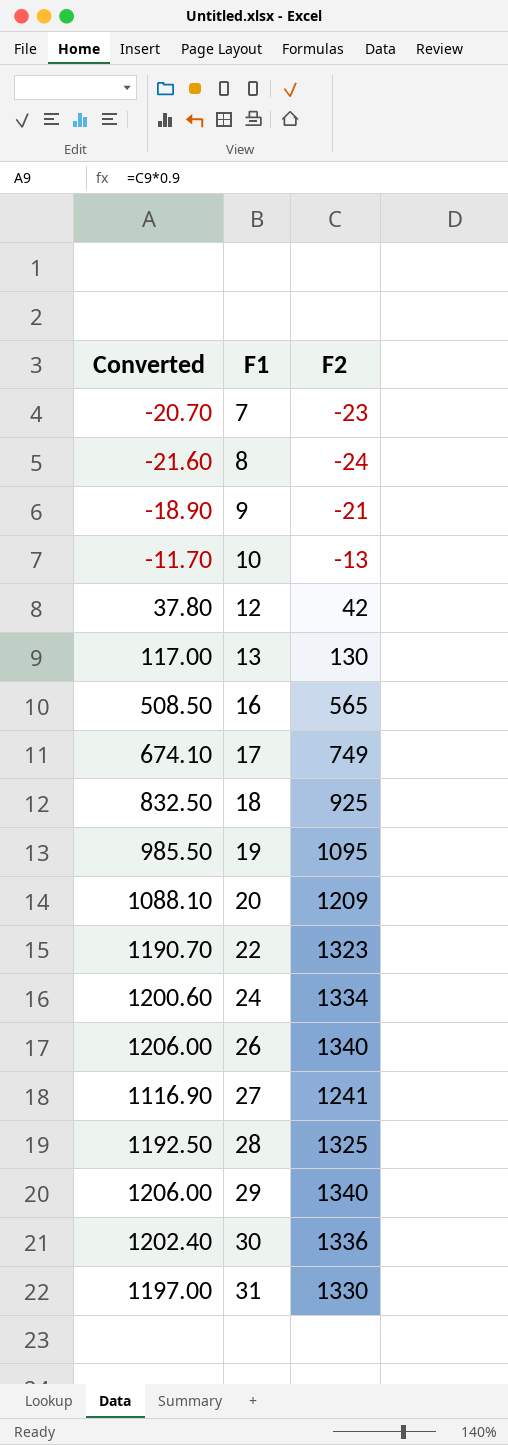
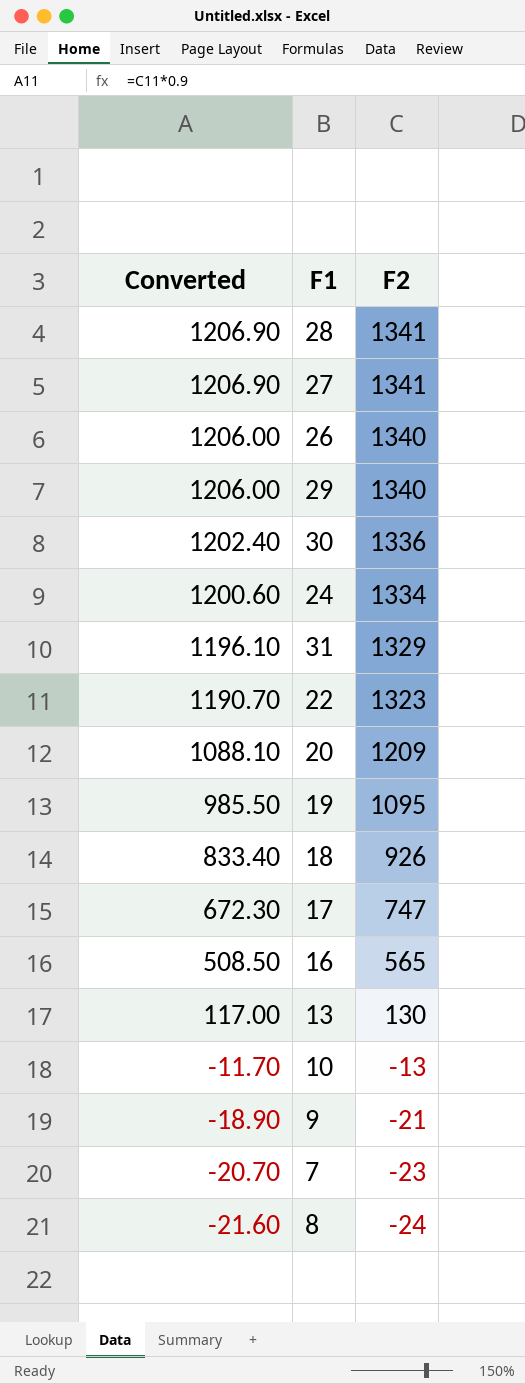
row order: F1 ascending -> Converted descending
row 12: 37.80 | 42 -> none
28 | Converted: 1192.50 -> 1206.90
28 | F2: 1325 -> 1341
27 | Converted: 1116.90 -> 1206.90
27 | F2: 1241 -> 1341
31 | Converted: 1197.00 -> 1196.10
31 | F2: 1330 -> 1329
18 | Converted: 832.50 -> 833.40
18 | F2: 925 -> 926
17 | Converted: 674.10 -> 672.30
17 | F2: 749 -> 747

